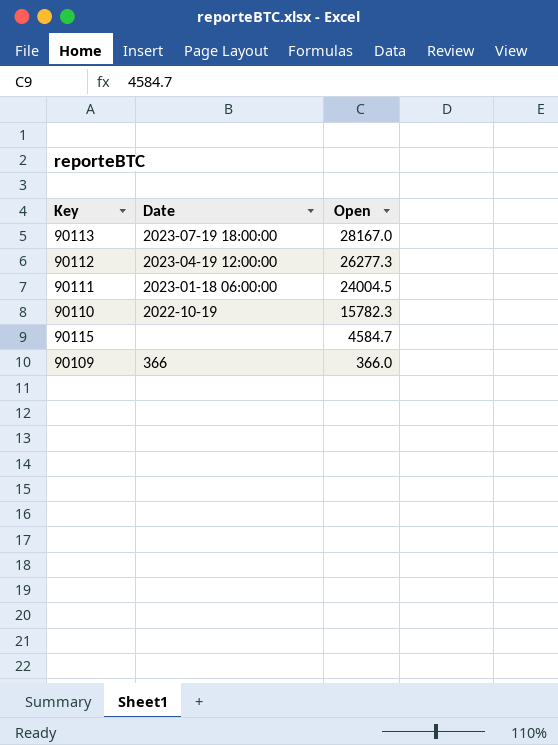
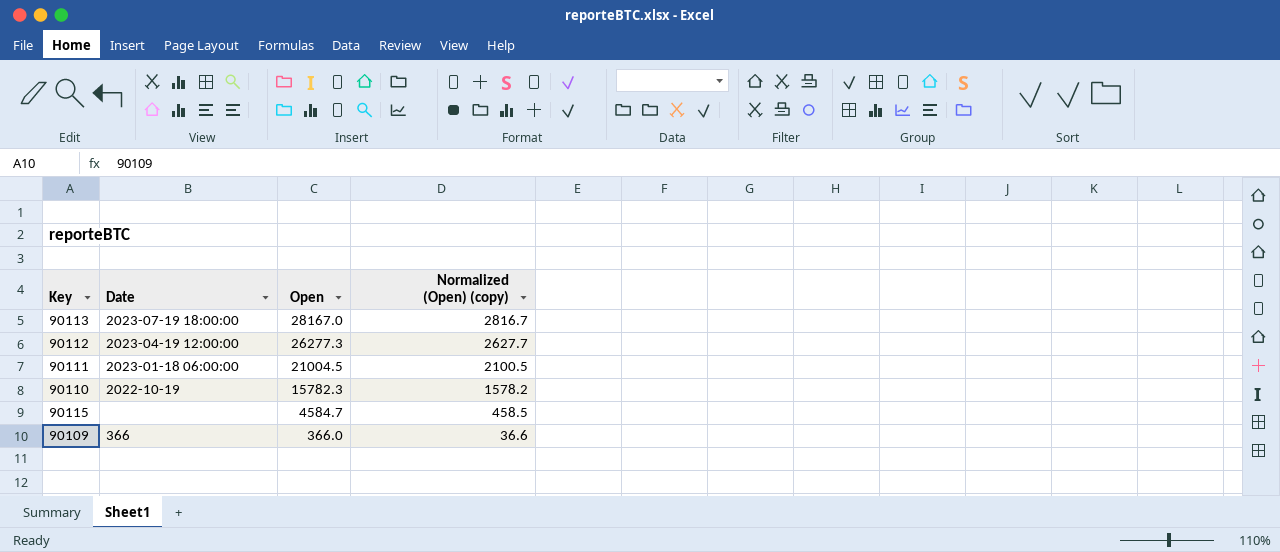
column Normalized (Open) (copy) | formula: none -> [Open] * 0.1
90111 | Open: 24004.5 -> 21004.5

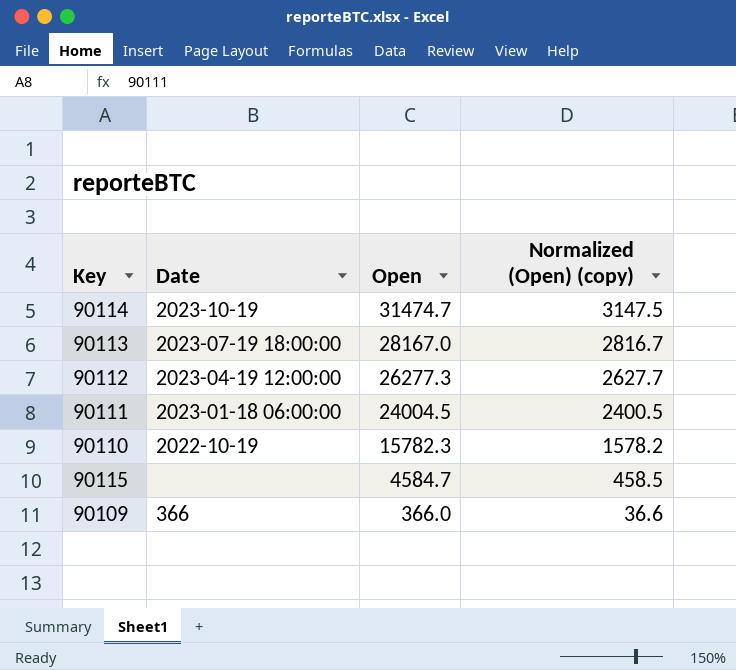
row 90114: none -> 2023-10-19 | 31474.7 | 3147.5
90111 | Open: 21004.5 -> 24004.5
90111 | Normalized (Open) (copy): 2100.5 -> 2400.5

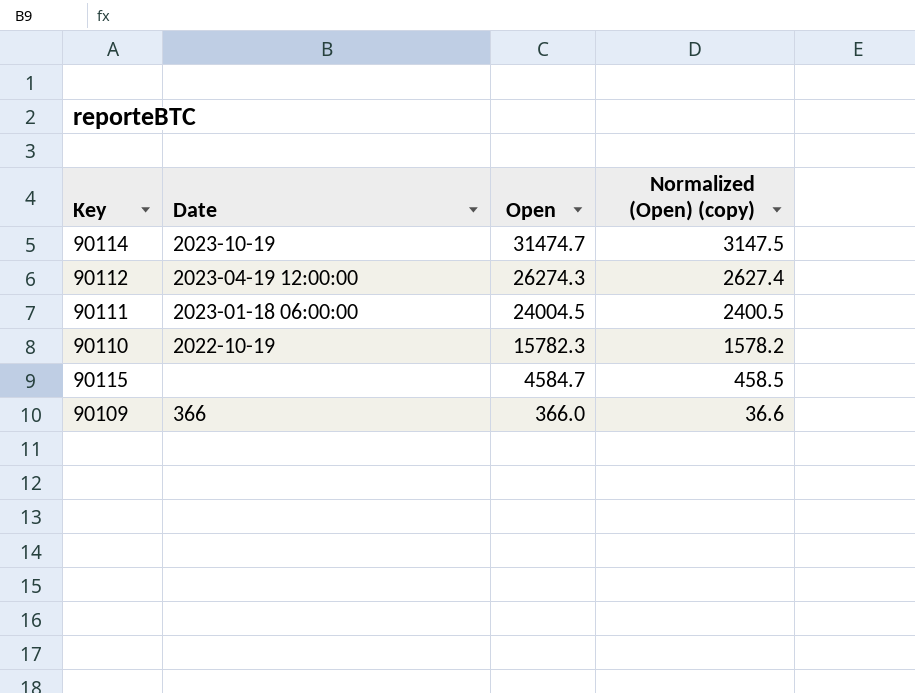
row 90113: 2023-07-19 18:00:00 | 28167.0 | 2816.7 -> none
90112 | Open: 26277.3 -> 26274.3
90112 | Normalized (Open) (copy): 2627.7 -> 2627.4

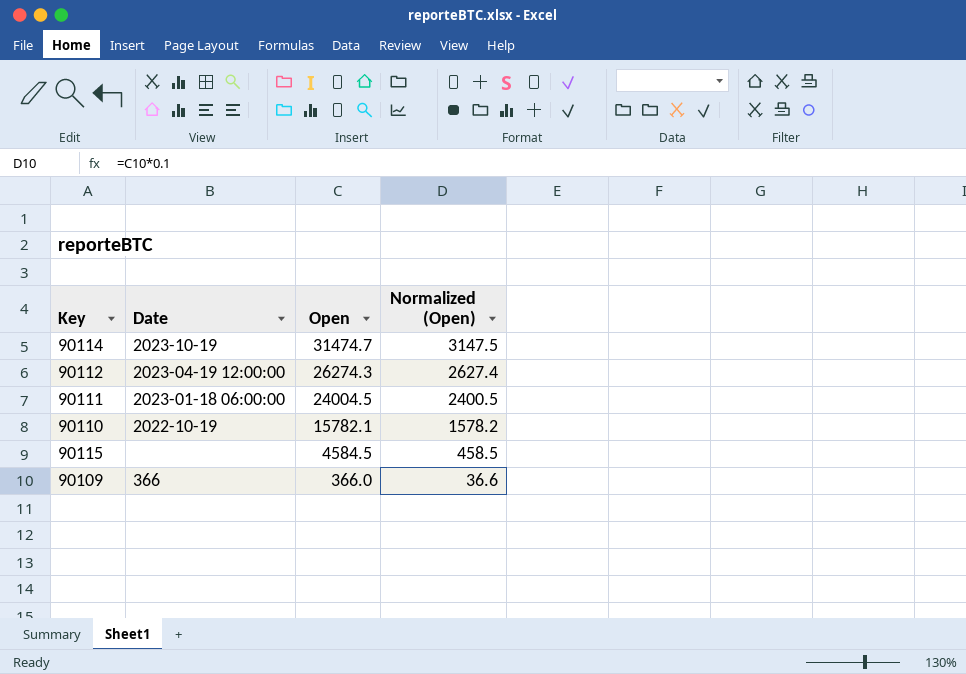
column name: Normalized (Open) (copy) -> Normalized (Open)
90110 | Open: 15782.3 -> 15782.1
90115 | Open: 4584.7 -> 4584.5

